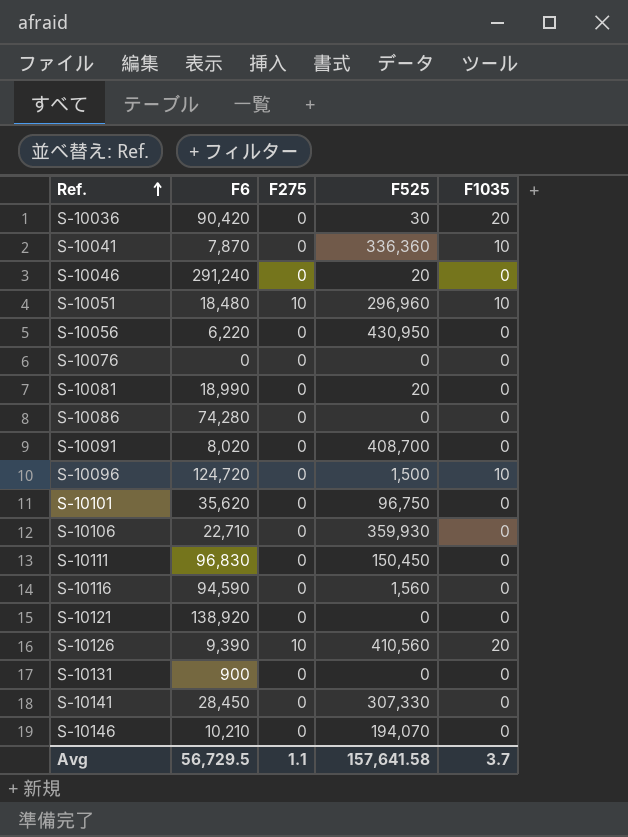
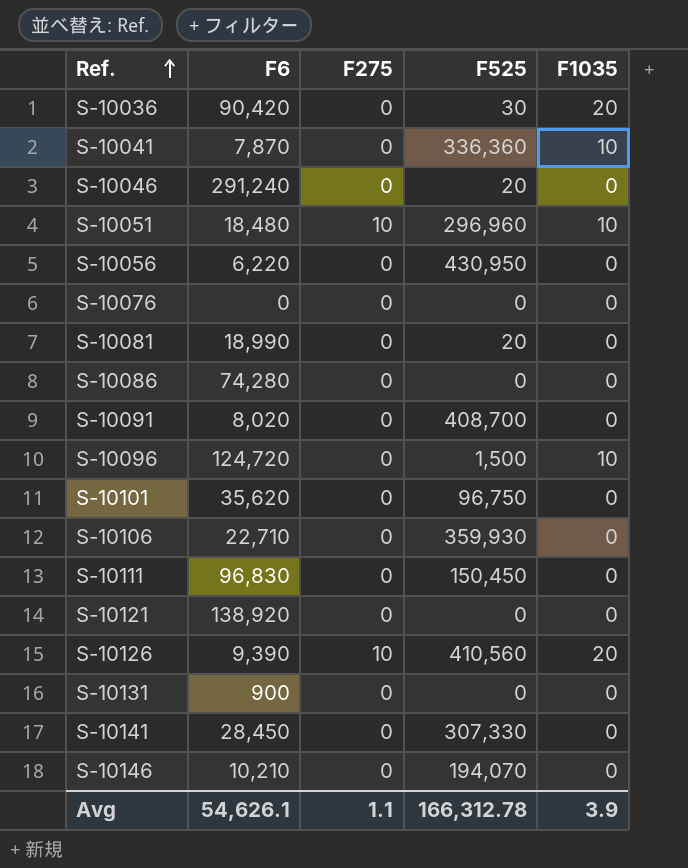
row S-10116: 94,590 | 0 | 1,560 | 0 -> none
Avg | F6: 56,729.5 -> 54,626.1
Avg | F525: 157,641.58 -> 166,312.78
Avg | F1035: 3.7 -> 3.9

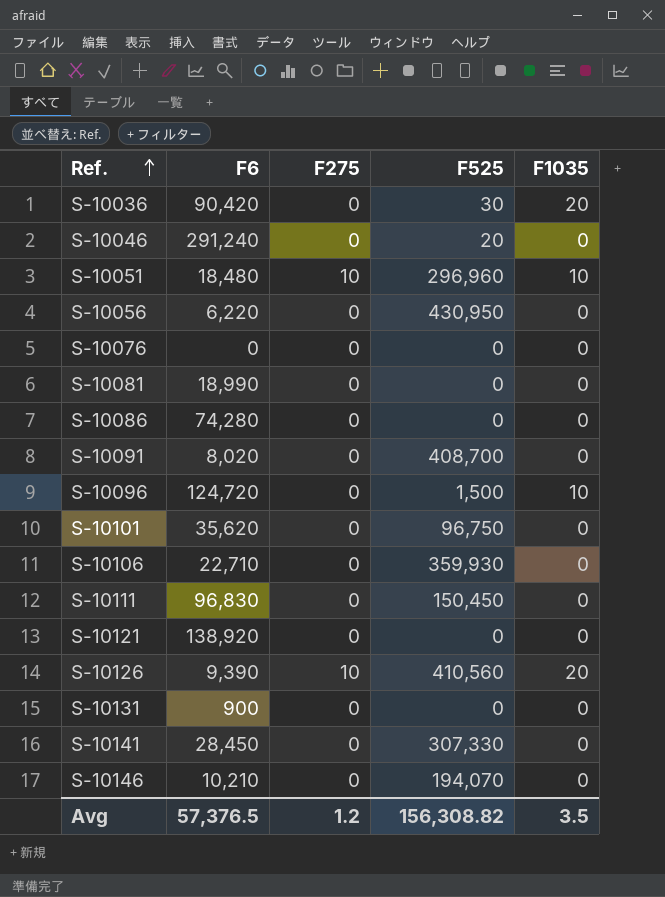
row S-10041: 7,870 | 0 | 336,360 | 10 -> none
S-10081 | F525: 20 -> 0
Avg | F6: 54,626.1 -> 57,376.5
Avg | F275: 1.1 -> 1.2
Avg | F525: 166,312.78 -> 156,308.82
Avg | F1035: 3.9 -> 3.5

